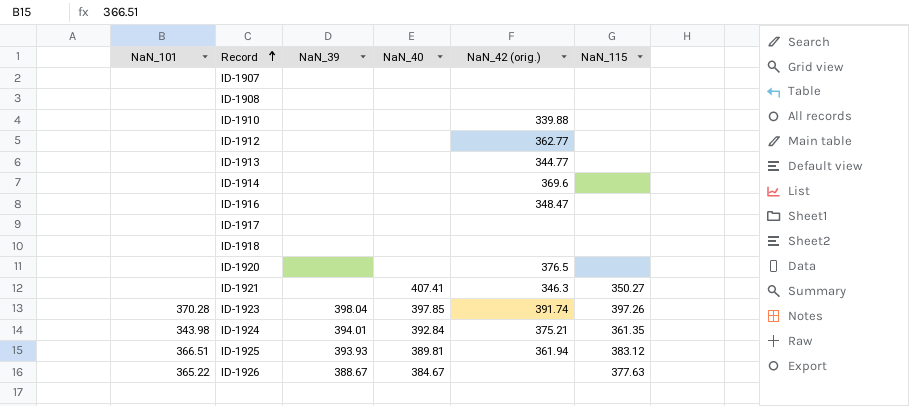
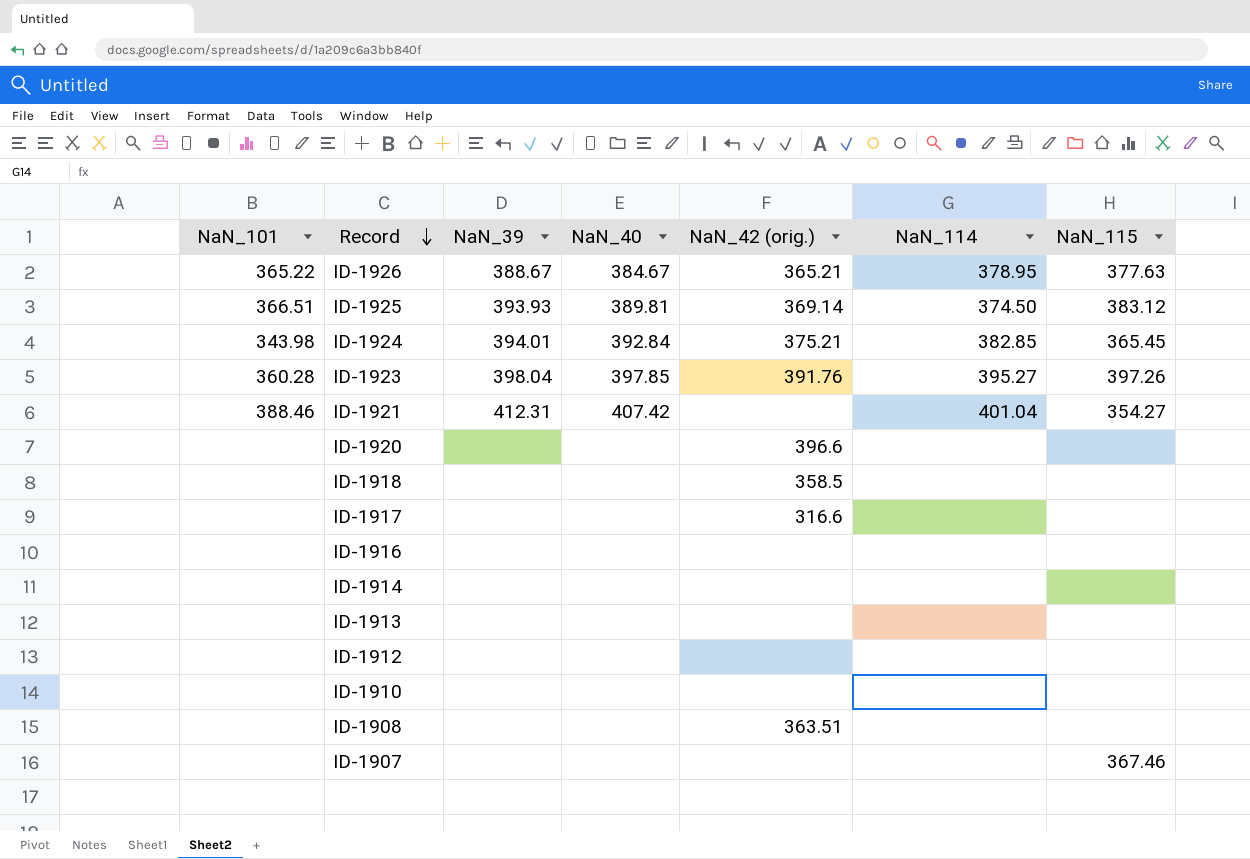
row order: Record ascending -> Record descending
column NaN_114 | position: none -> 6
ID-1926 | NaN_42 (orig.): none -> 365.21
ID-1925 | NaN_42 (orig.): 361.94 -> 369.14
ID-1924 | NaN_115: 361.35 -> 365.45
ID-1923 | NaN_101: 370.28 -> 360.28
ID-1923 | NaN_42 (orig.): 391.74 -> 391.76
ID-1921 | NaN_101: none -> 388.46
ID-1921 | NaN_39: none -> 412.31
ID-1921 | NaN_40: 407.41 -> 407.42
ID-1921 | NaN_42 (orig.): 346.3 -> none
ID-1921 | NaN_115: 350.27 -> 354.27
ID-1920 | NaN_42 (orig.): 376.5 -> 396.6
ID-1918 | NaN_42 (orig.): none -> 358.5
ID-1917 | NaN_42 (orig.): none -> 316.6
ID-1916 | NaN_42 (orig.): 348.47 -> none
ID-1914 | NaN_42 (orig.): 369.6 -> none
ID-1913 | NaN_42 (orig.): 344.77 -> none
ID-1912 | NaN_42 (orig.): 362.77 -> none
ID-1910 | NaN_42 (orig.): 339.88 -> none
ID-1908 | NaN_42 (orig.): none -> 363.51
ID-1907 | NaN_115: none -> 367.46

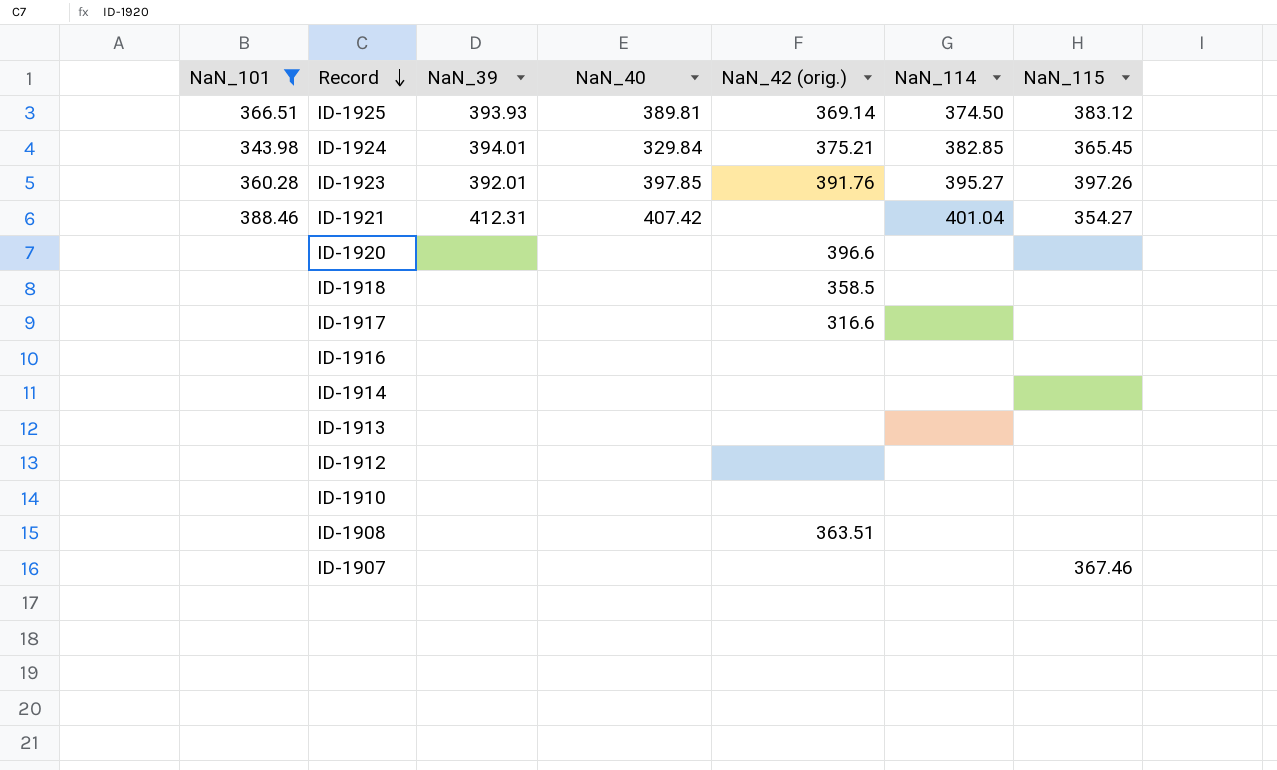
filter: none -> NaN_101 != 365.22
ID-1924 | NaN_40: 392.84 -> 329.84
ID-1923 | NaN_39: 398.04 -> 392.01

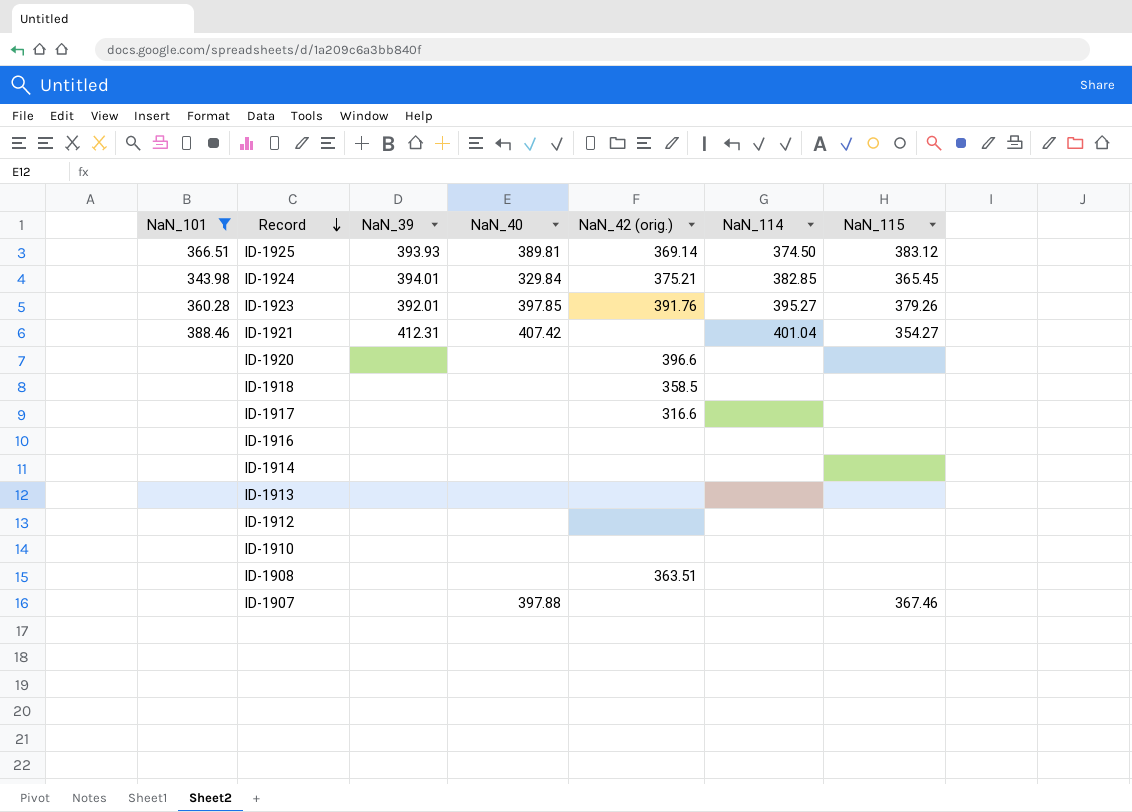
ID-1923 | NaN_115: 397.26 -> 379.26
ID-1907 | NaN_40: none -> 397.88

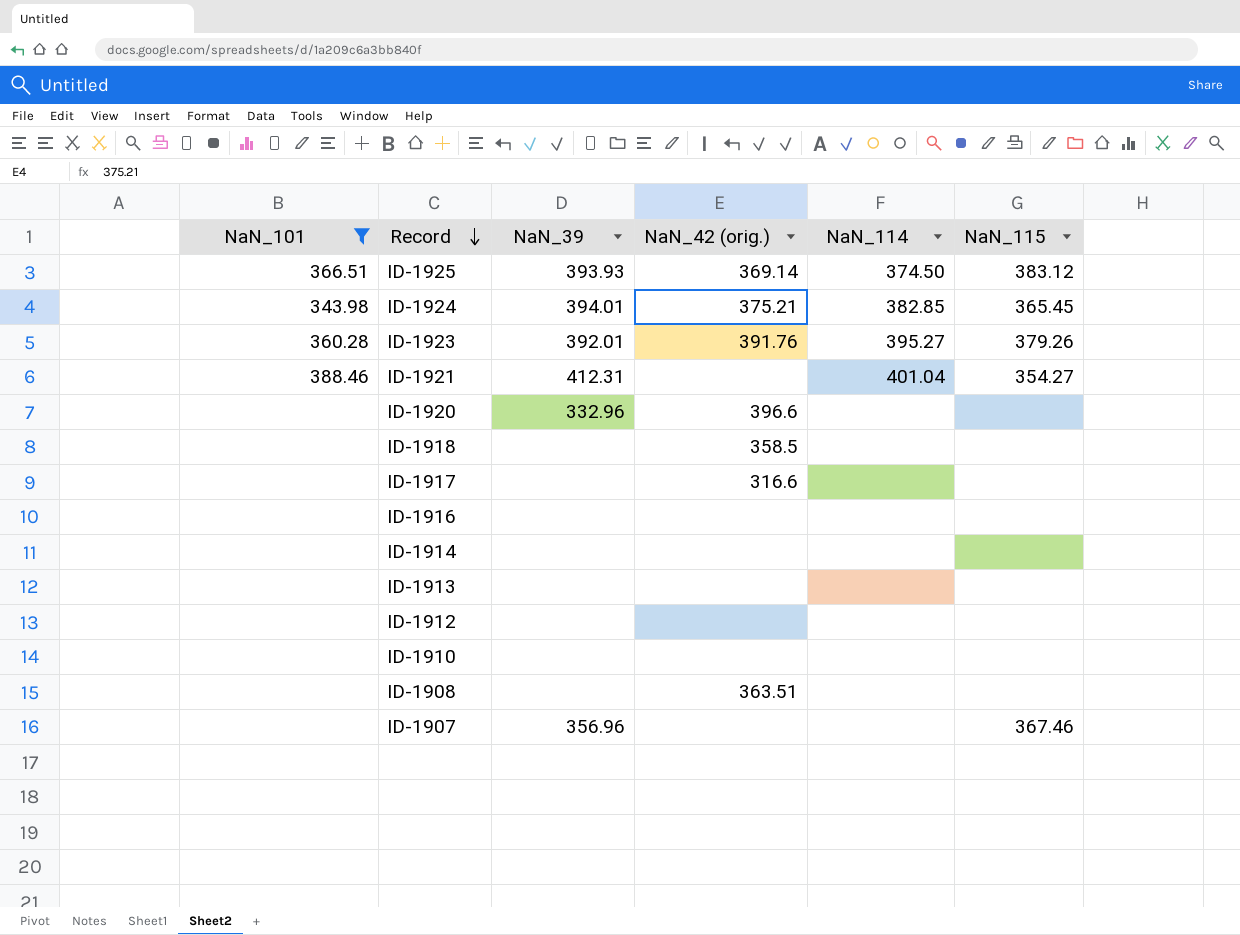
column NaN_40 | position: 4 -> none
ID-1920 | NaN_39: none -> 332.96
ID-1907 | NaN_39: none -> 356.96

